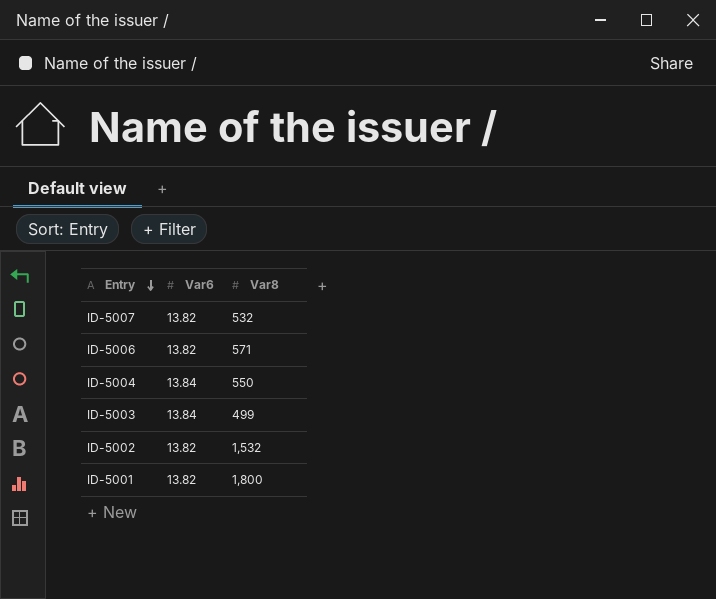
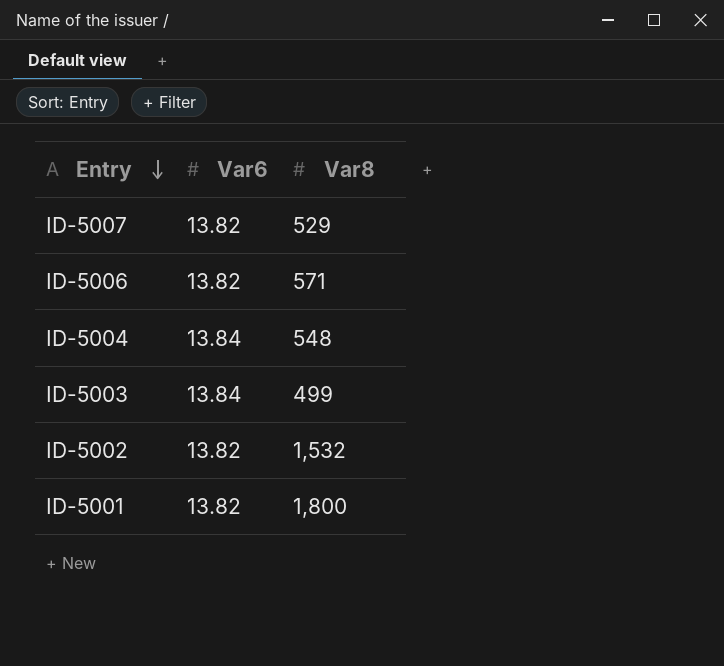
ID-5007 | Var8: 532 -> 529
ID-5004 | Var8: 550 -> 548

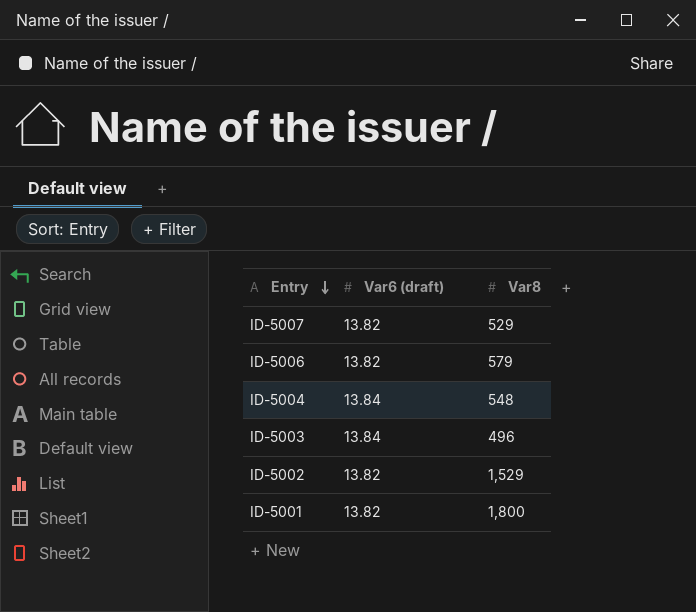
column name: Var6 -> Var6 (draft)
ID-5006 | Var8: 571 -> 579
ID-5003 | Var8: 499 -> 496
ID-5002 | Var8: 1,532 -> 1,529

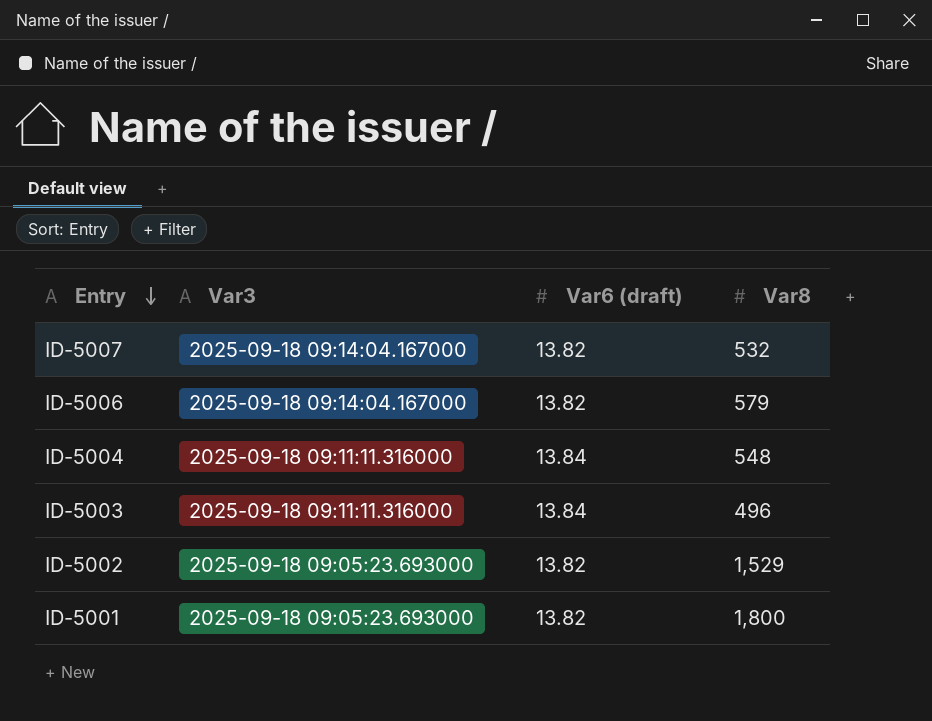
column Var3 | position: none -> 2
ID-5007 | Var8: 529 -> 532

